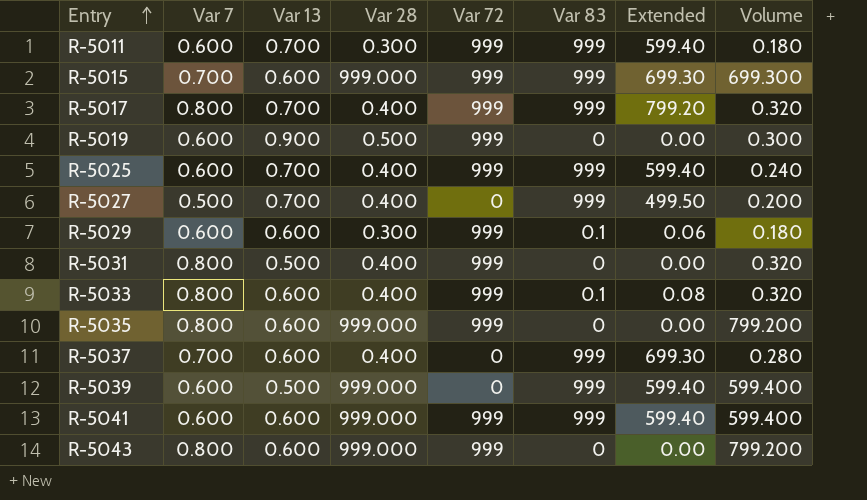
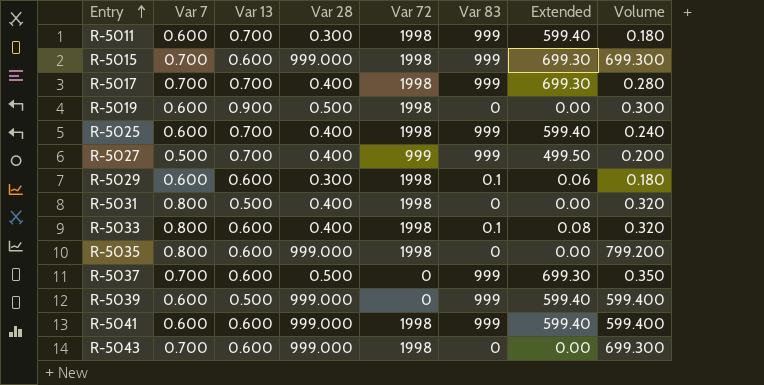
R-5011 | Var 72: 999 -> 1998
R-5015 | Var 72: 999 -> 1998
R-5017 | Var 7: 0.800 -> 0.700
R-5017 | Var 72: 999 -> 1998
R-5017 | Extended: 799.20 -> 699.30
R-5017 | Volume: 0.320 -> 0.280
R-5019 | Var 72: 999 -> 1998
R-5025 | Var 72: 999 -> 1998
R-5027 | Var 72: 0 -> 999
R-5029 | Var 72: 999 -> 1998
R-5031 | Var 72: 999 -> 1998
R-5033 | Var 72: 999 -> 1998
R-5035 | Var 72: 999 -> 1998
R-5037 | Var 28: 0.400 -> 0.500
R-5037 | Volume: 0.280 -> 0.350
R-5041 | Var 72: 999 -> 1998
R-5043 | Var 7: 0.800 -> 0.700
R-5043 | Var 72: 999 -> 1998
R-5043 | Volume: 799.200 -> 699.300

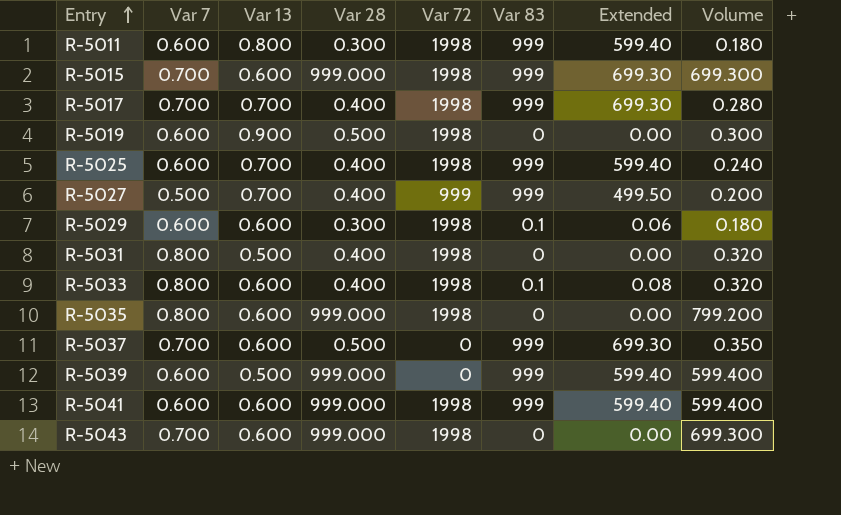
R-5011 | Var 13: 0.700 -> 0.800

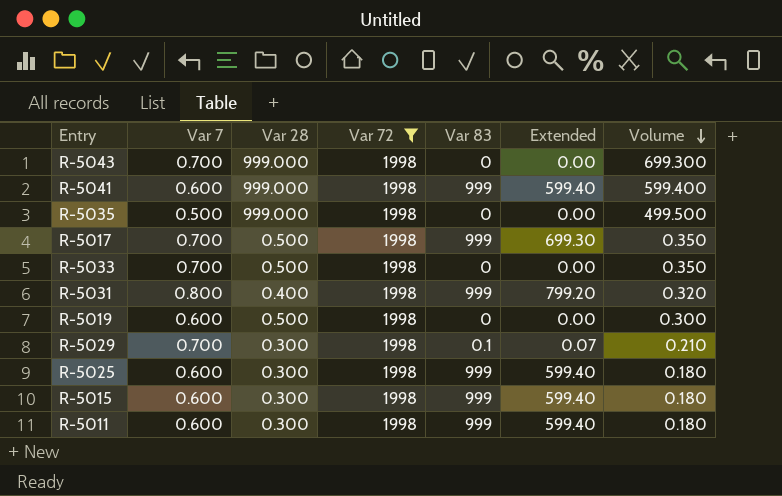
filter: none -> Var 72 = 1998
row order: Entry ascending -> Volume descending
column Var 13 | position: 3 -> none
R-5035 | Var 7: 0.800 -> 0.500
R-5035 | Volume: 799.200 -> 499.500
R-5017 | Var 28: 0.400 -> 0.500
R-5017 | Volume: 0.280 -> 0.350
R-5033 | Var 7: 0.800 -> 0.700
R-5033 | Var 28: 0.400 -> 0.500
R-5033 | Var 83: 0.1 -> 0
R-5033 | Extended: 0.08 -> 0.00
R-5033 | Volume: 0.320 -> 0.350
R-5031 | Var 83: 0 -> 999
R-5031 | Extended: 0.00 -> 799.20
R-5029 | Var 7: 0.600 -> 0.700
R-5029 | Extended: 0.06 -> 0.07
R-5029 | Volume: 0.180 -> 0.210
R-5025 | Var 28: 0.400 -> 0.300
R-5025 | Volume: 0.240 -> 0.180
R-5015 | Var 7: 0.700 -> 0.600
R-5015 | Var 28: 999.000 -> 0.300
R-5015 | Extended: 699.30 -> 599.40
R-5015 | Volume: 699.300 -> 0.180

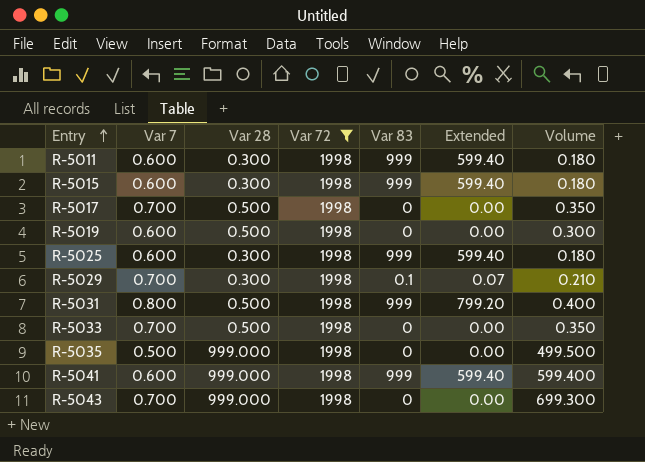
row order: Volume descending -> Entry ascending
R-5017 | Var 83: 999 -> 0
R-5017 | Extended: 699.30 -> 0.00
R-5031 | Var 28: 0.400 -> 0.500
R-5031 | Volume: 0.320 -> 0.400

